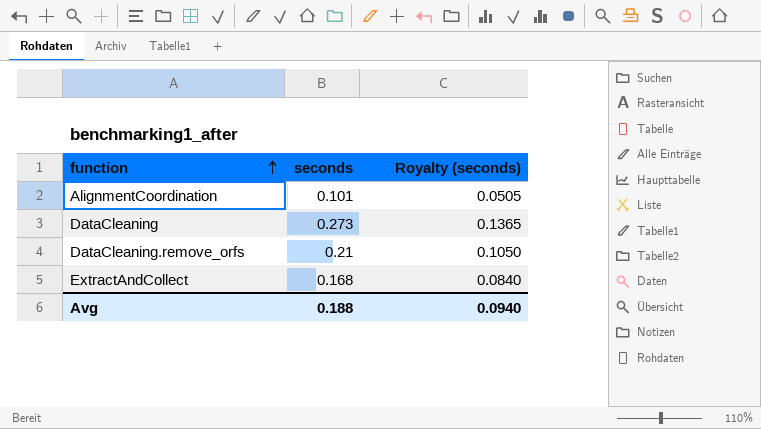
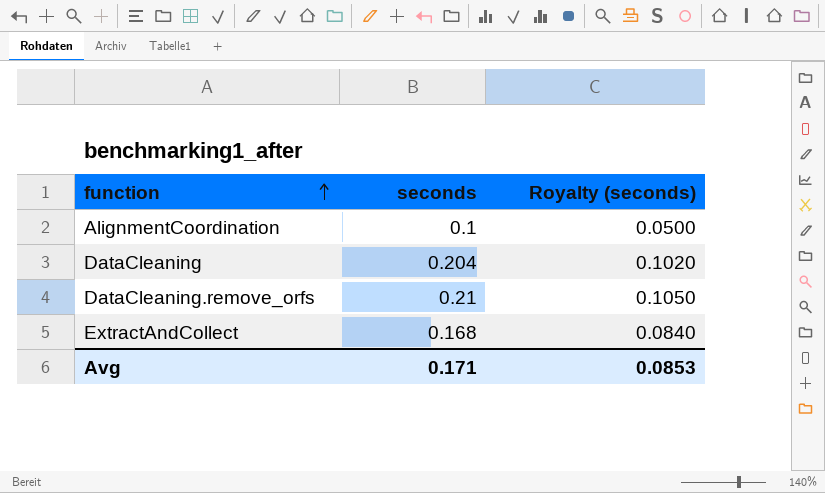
AlignmentCoordination | seconds: 0.101 -> 0.1
AlignmentCoordination | Royalty (seconds): 0.0505 -> 0.0500
DataCleaning | seconds: 0.273 -> 0.204
DataCleaning | Royalty (seconds): 0.1365 -> 0.1020
Avg | seconds: 0.188 -> 0.171
Avg | Royalty (seconds): 0.0940 -> 0.0853

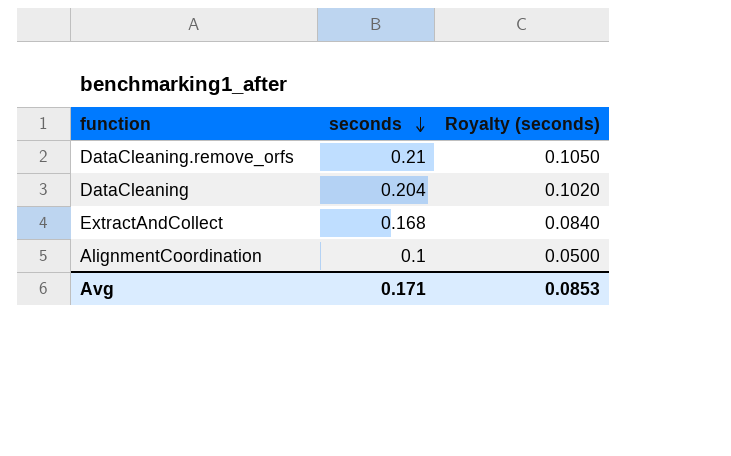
row order: function ascending -> seconds descending

